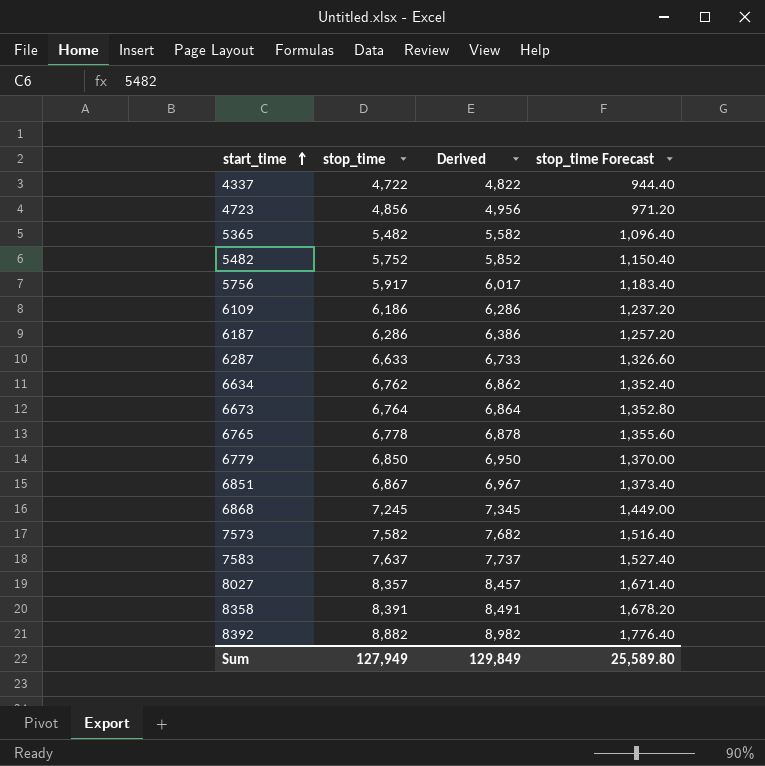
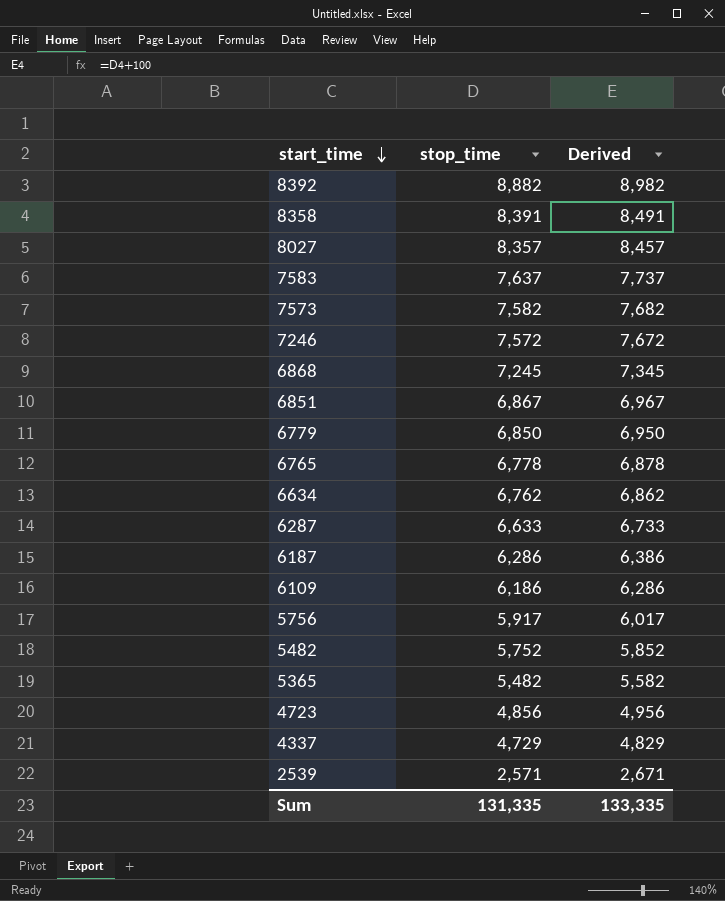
row order: start_time ascending -> start_time descending
column stop_time Forecast | formula: [stop_time] * 0.2 -> none
row 6673: 6,764 | 6,864 | 1,352.80 -> none
row 7246: none -> 7,572 | 7,672
4337 | stop_time: 4,722 -> 4,729
4337 | Derived: 4,822 -> 4,829
row 2539: none -> 2,571 | 2,671
Sum | stop_time: 127,949 -> 131,335
Sum | Derived: 129,849 -> 133,335

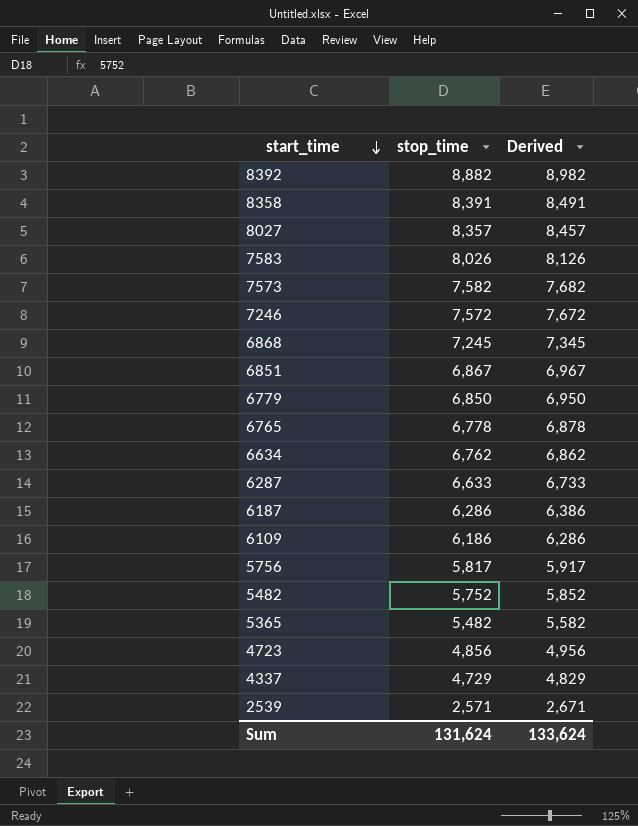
7583 | stop_time: 7,637 -> 8,026
7583 | Derived: 7,737 -> 8,126
5756 | stop_time: 5,917 -> 5,817
5756 | Derived: 6,017 -> 5,917
Sum | stop_time: 131,335 -> 131,624
Sum | Derived: 133,335 -> 133,624

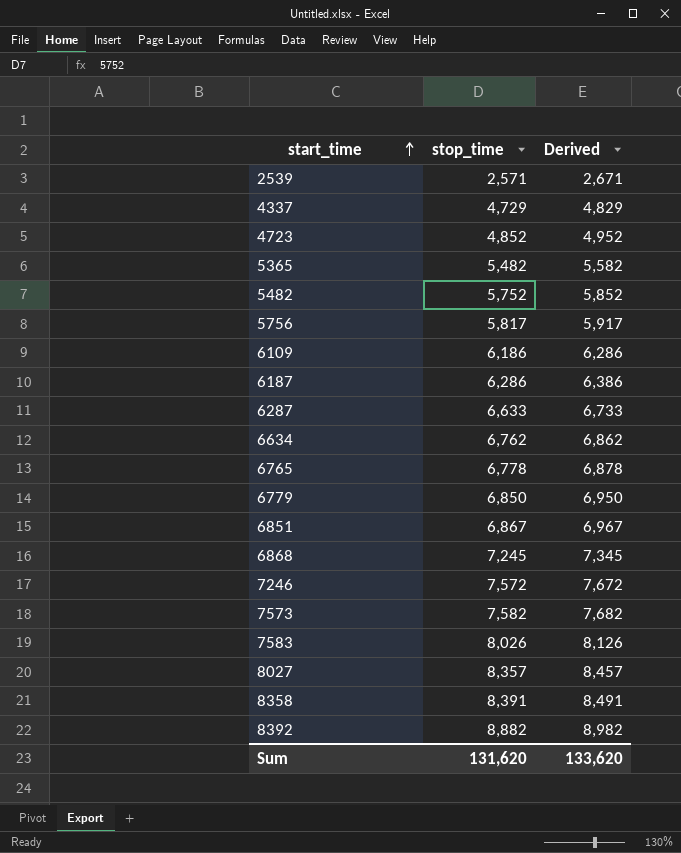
row order: start_time descending -> start_time ascending
4723 | stop_time: 4,856 -> 4,852
4723 | Derived: 4,956 -> 4,952
Sum | stop_time: 131,624 -> 131,620
Sum | Derived: 133,624 -> 133,620

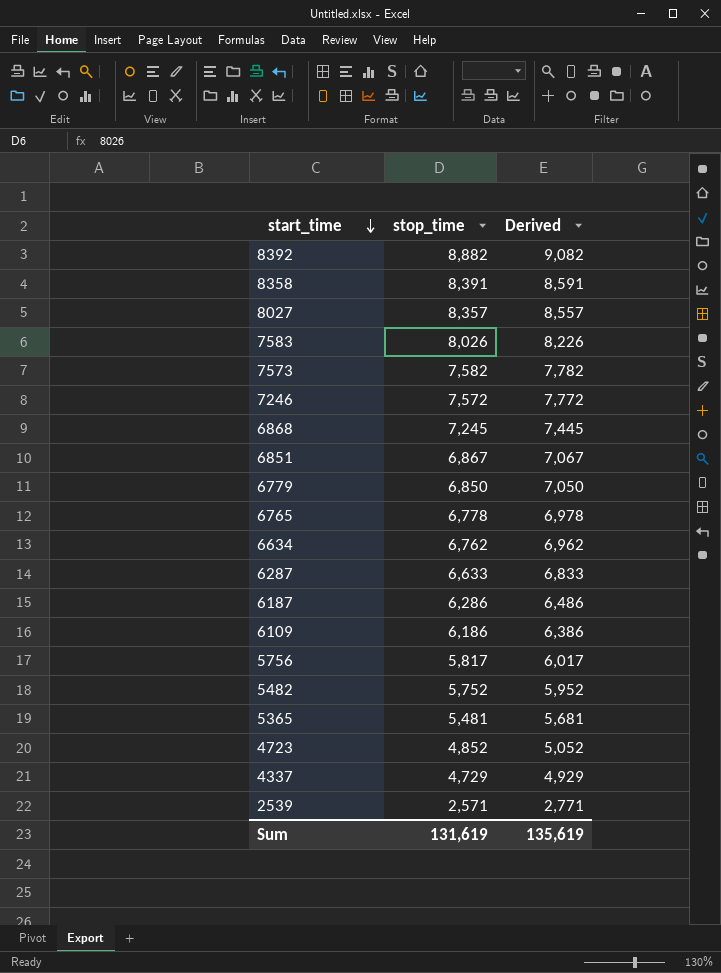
row order: start_time ascending -> start_time descending
column Derived | formula: [stop_time] + 100 -> [stop_time] + 200
5365 | stop_time: 5,482 -> 5,481
Sum | stop_time: 131,620 -> 131,619
Sum | Derived: 133,620 -> 135,619

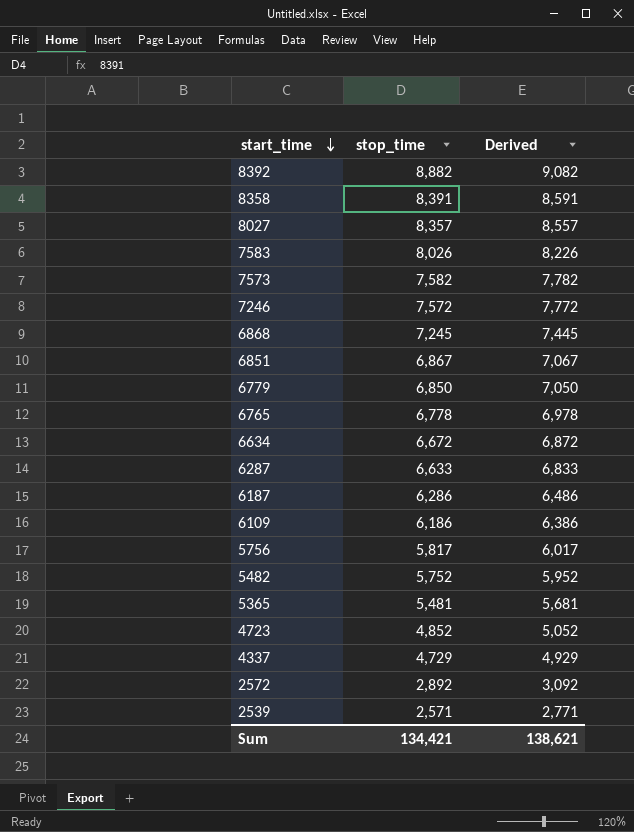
6634 | stop_time: 6,762 -> 6,672
6634 | Derived: 6,962 -> 6,872
row 2572: none -> 2,892 | 3,092
Sum | stop_time: 131,619 -> 134,421
Sum | Derived: 135,619 -> 138,621

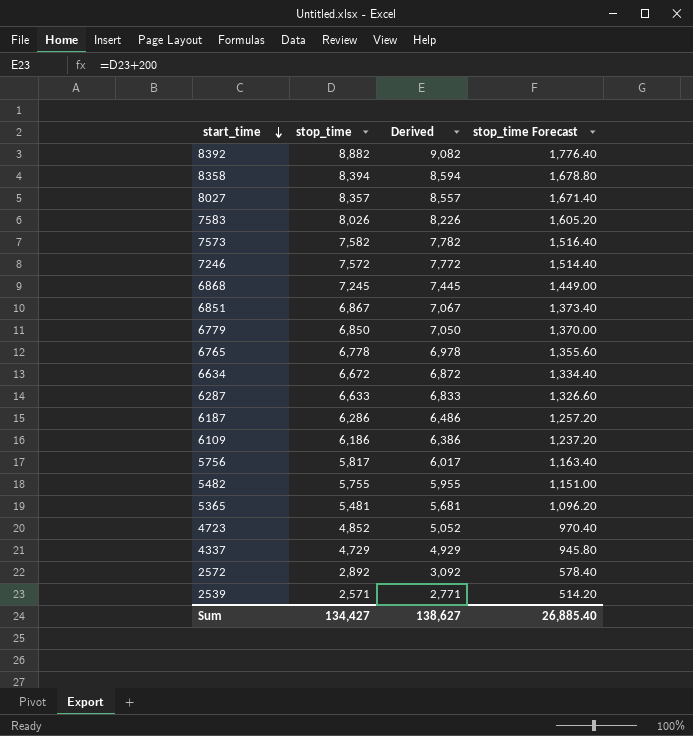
column stop_time Forecast | formula: none -> [stop_time] * 0.2
8358 | stop_time: 8,391 -> 8,394
8358 | Derived: 8,591 -> 8,594
5482 | stop_time: 5,752 -> 5,755
5482 | Derived: 5,952 -> 5,955
Sum | stop_time: 134,421 -> 134,427
Sum | Derived: 138,621 -> 138,627

